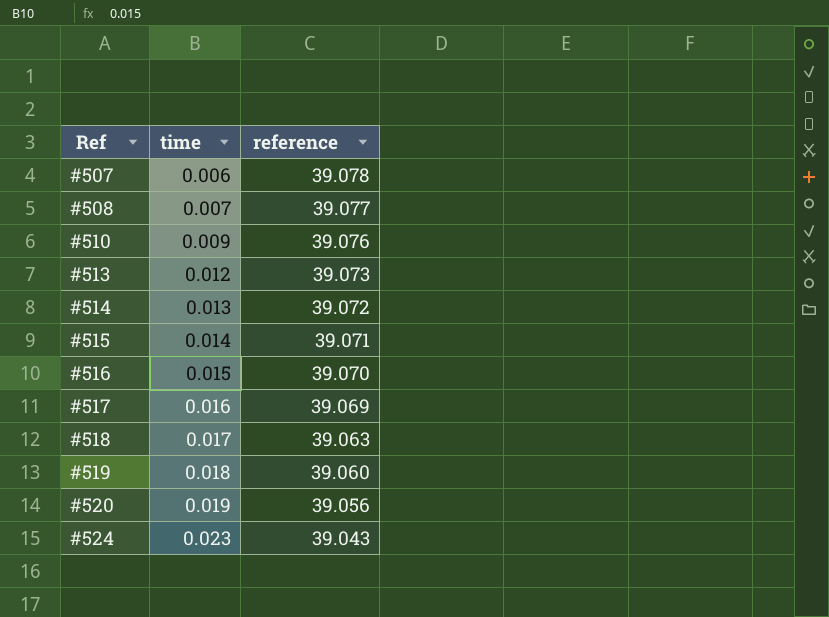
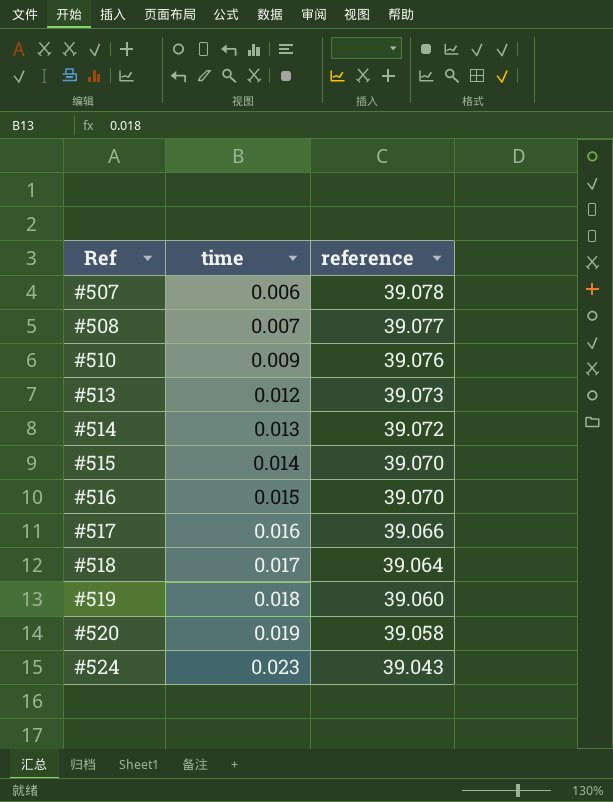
#515 | reference: 39.071 -> 39.070
#517 | reference: 39.069 -> 39.066
#518 | reference: 39.063 -> 39.064
#520 | reference: 39.056 -> 39.058

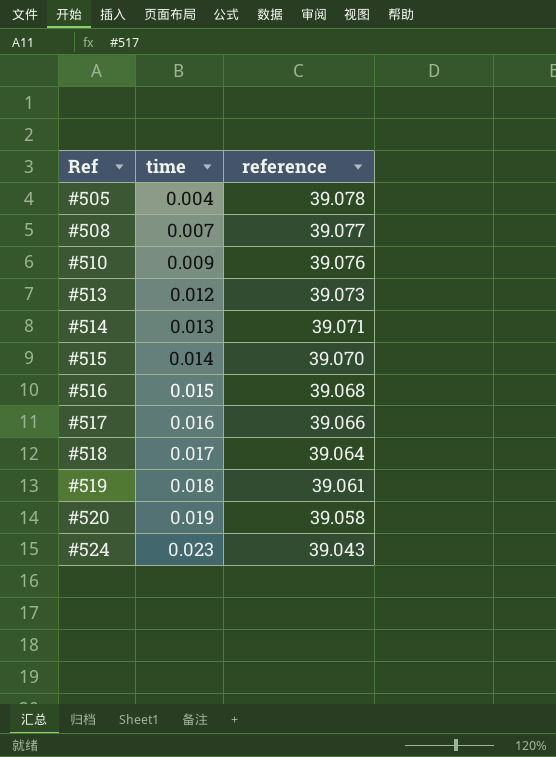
row #507: 0.006 | 39.078 -> none
row #505: none -> 0.004 | 39.078
#514 | reference: 39.072 -> 39.071
#516 | reference: 39.070 -> 39.068
#519 | reference: 39.060 -> 39.061

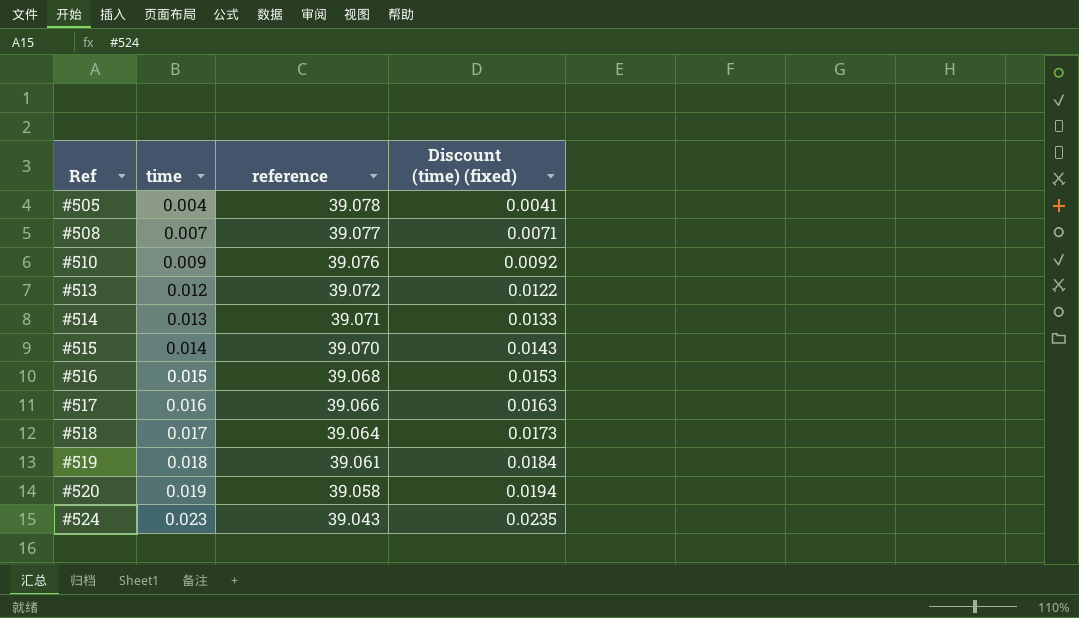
column Discount (time) (fixed) | formula: none -> [time] * 1.02
#513 | reference: 39.073 -> 39.072

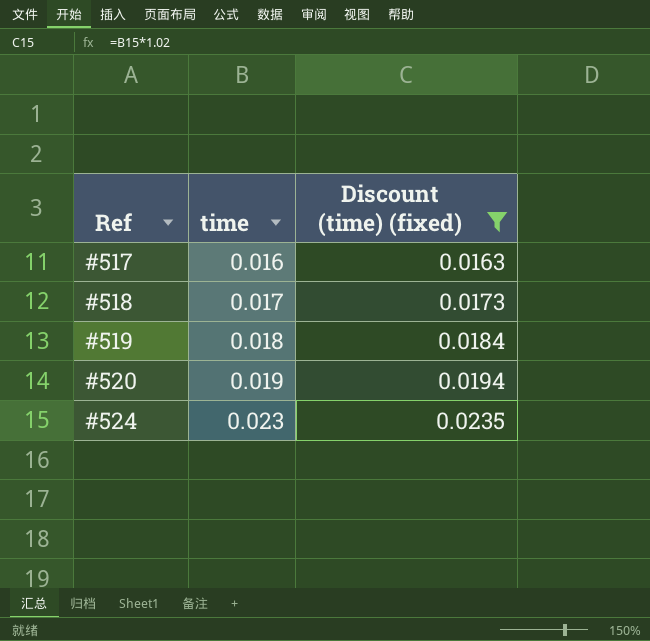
filter: none -> Discount (time) (fixed) >= 0.0163
column reference | position: 3 -> none

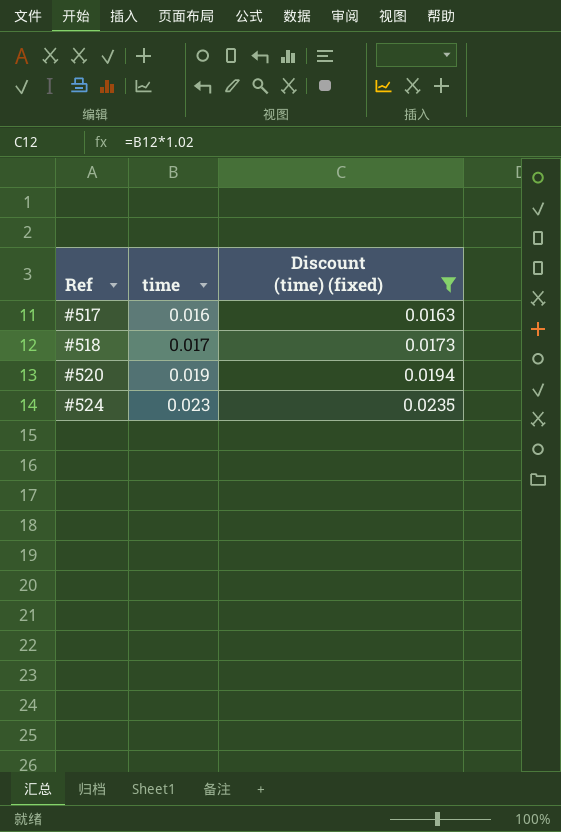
row #519: 0.018 | 0.0184 -> none

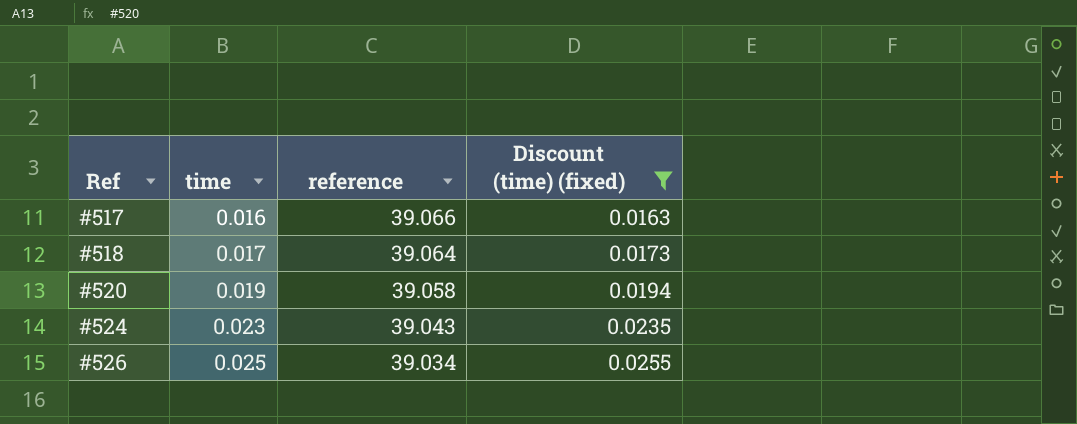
column reference | position: none -> 3
row #526: none -> 0.025 | 39.034 | 0.0255

